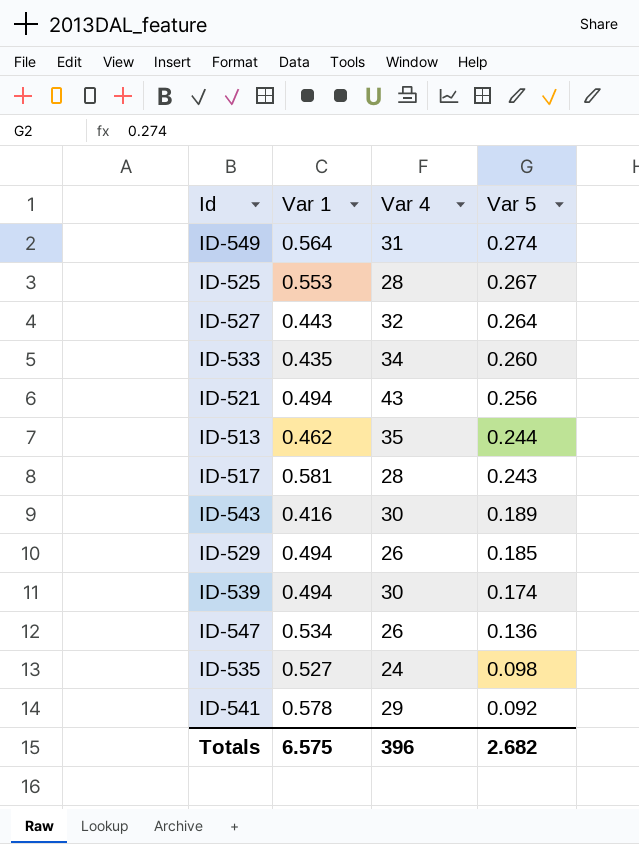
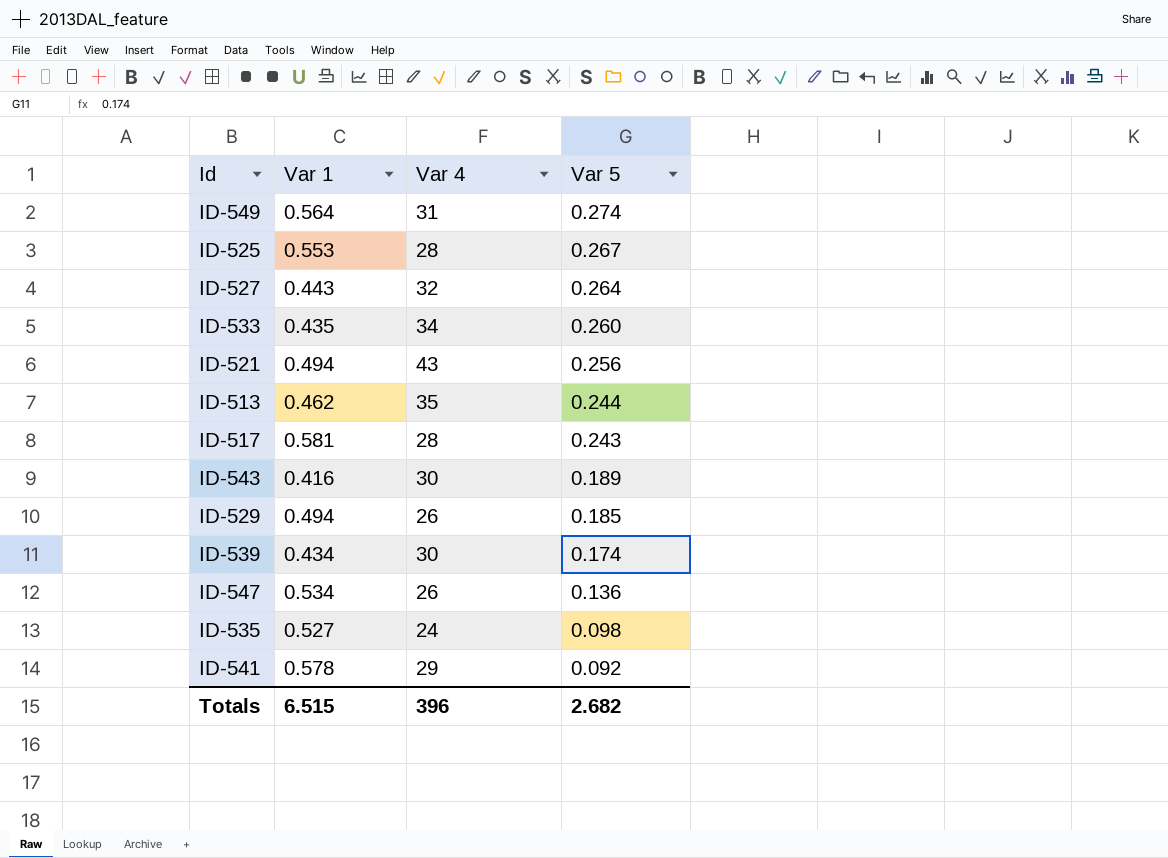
ID-539 | Var 1: 0.494 -> 0.434
Totals | Var 1: 6.575 -> 6.515

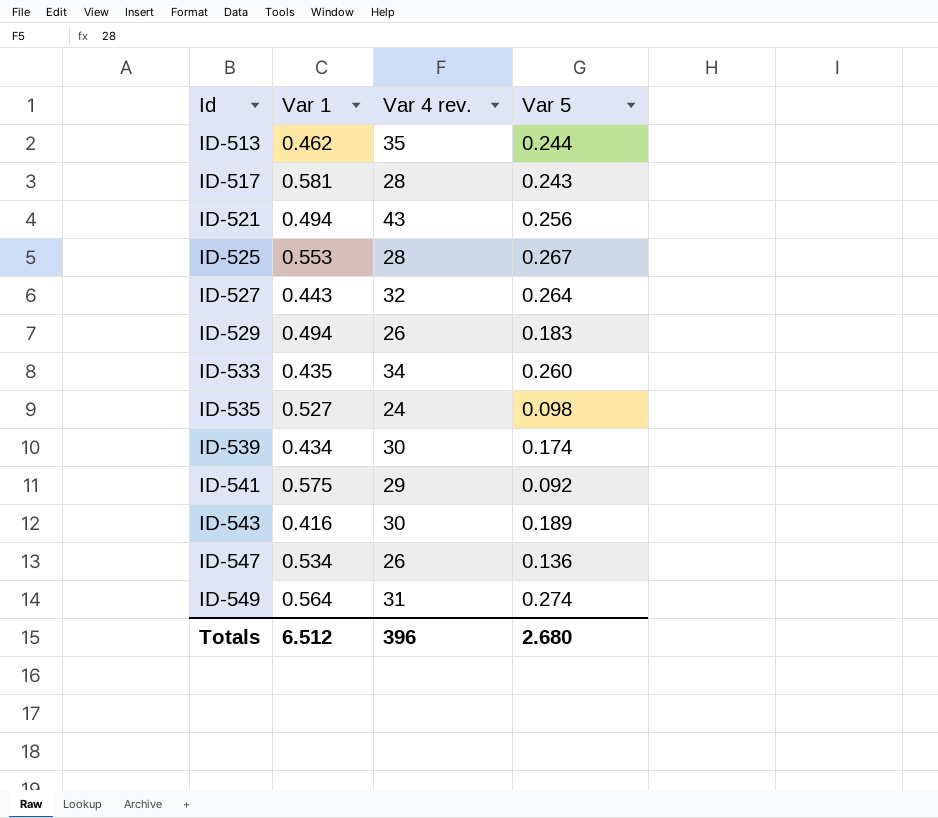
row order: Var 5 descending -> Id ascending
column name: Var 4 -> Var 4 rev.
ID-529 | Var 5: 0.185 -> 0.183
ID-541 | Var 1: 0.578 -> 0.575
Totals | Var 1: 6.515 -> 6.512
Totals | Var 5: 2.682 -> 2.680

